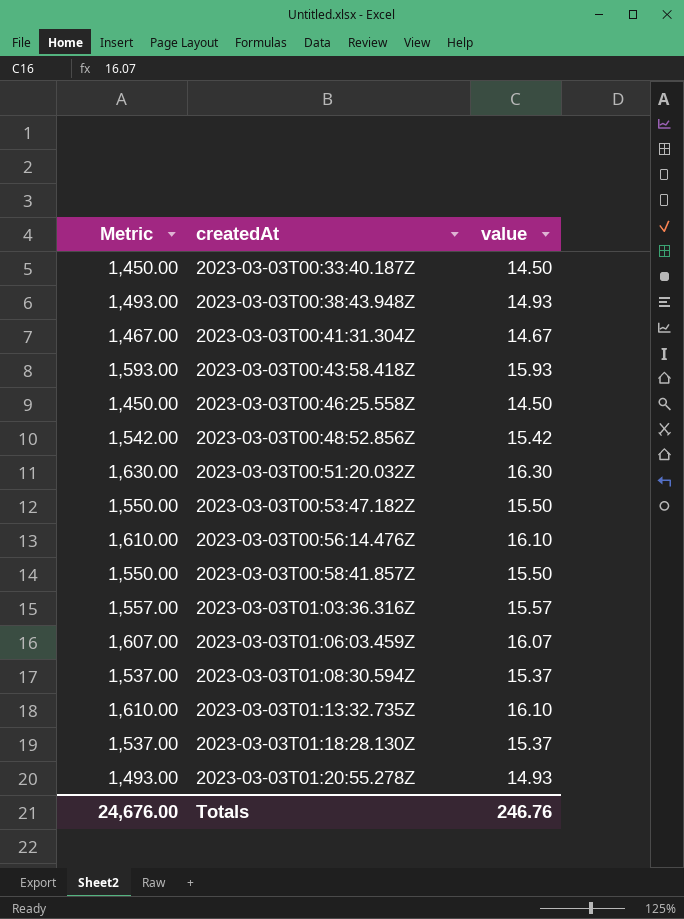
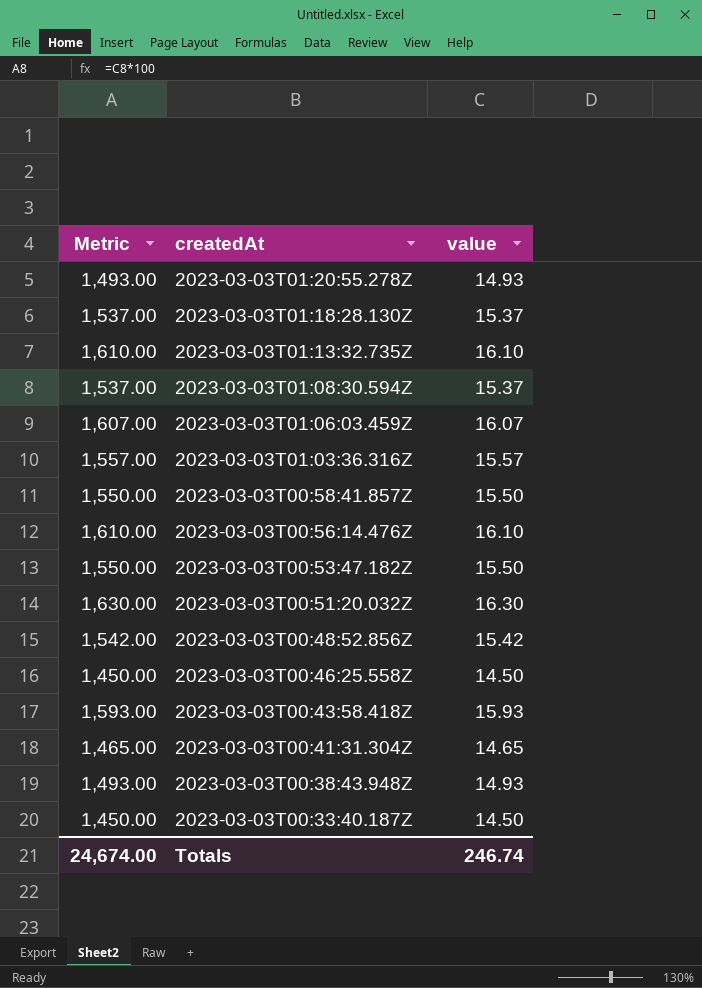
row order: createdAt ascending -> createdAt descending
2023-03-03T00:41:31.304Z | Metric: 1,467.00 -> 1,465.00
2023-03-03T00:41:31.304Z | value: 14.67 -> 14.65
Totals | Metric: 24,676.00 -> 24,674.00
Totals | value: 246.76 -> 246.74

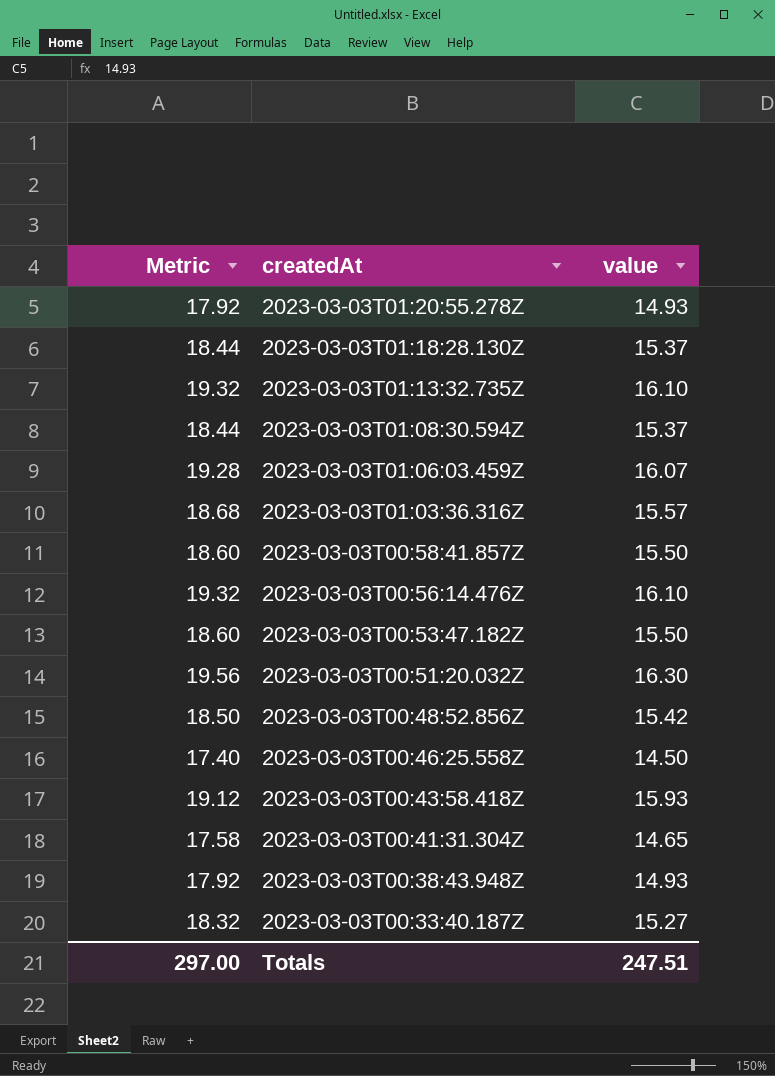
column Metric | formula: [value] * 100 -> [value] * 1.2
2023-03-03T00:33:40.187Z | value: 14.50 -> 15.27
Totals | Metric: 24,674.00 -> 297.00
Totals | value: 246.74 -> 247.51

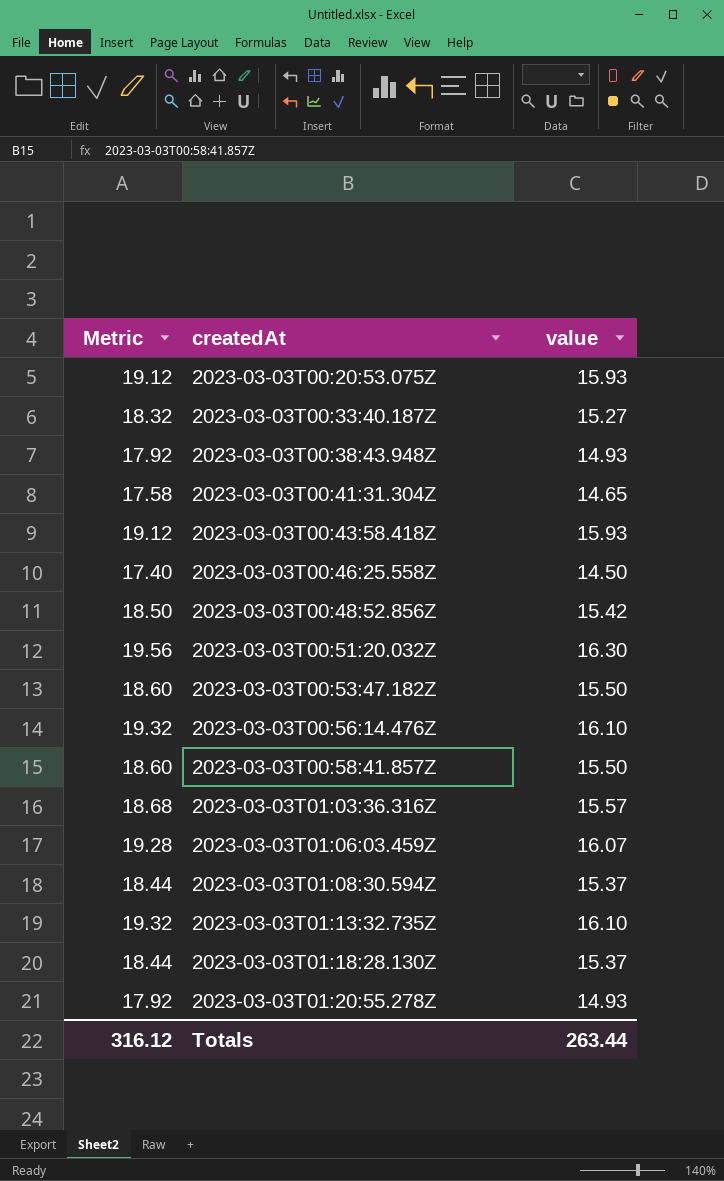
row order: createdAt descending -> createdAt ascending
row 2023-03-03T00:20:53.075Z: none -> 19.12 | 15.93
Totals | Metric: 297.00 -> 316.12
Totals | value: 247.51 -> 263.44

